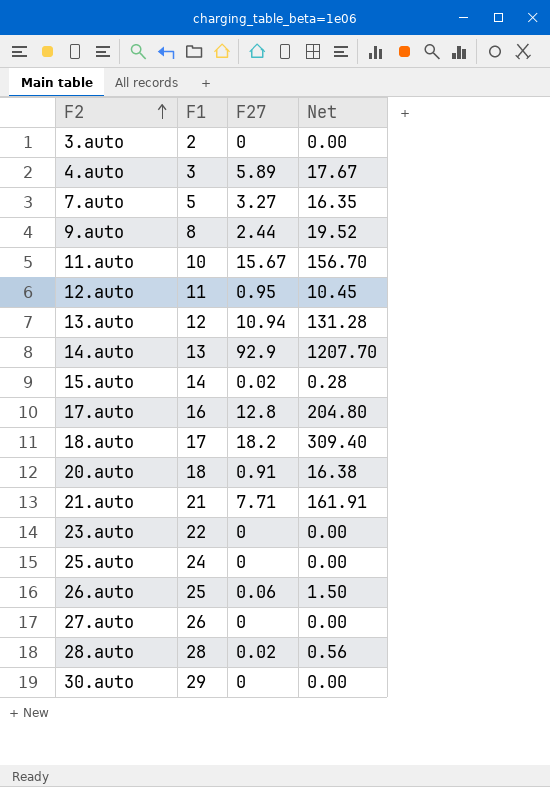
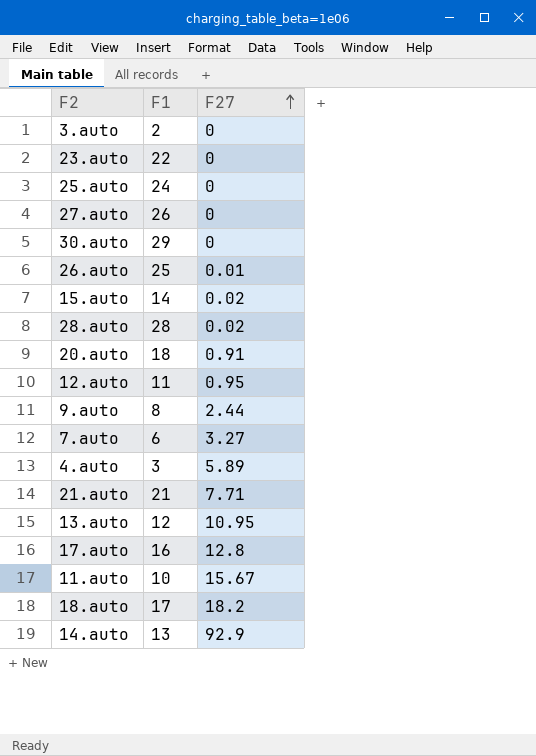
row order: F2 ascending -> F27 ascending
column Net | formula: [F1] * [F27] -> none
26.auto | F27: 0.06 -> 0.01
7.auto | F1: 5 -> 6
13.auto | F27: 10.94 -> 10.95

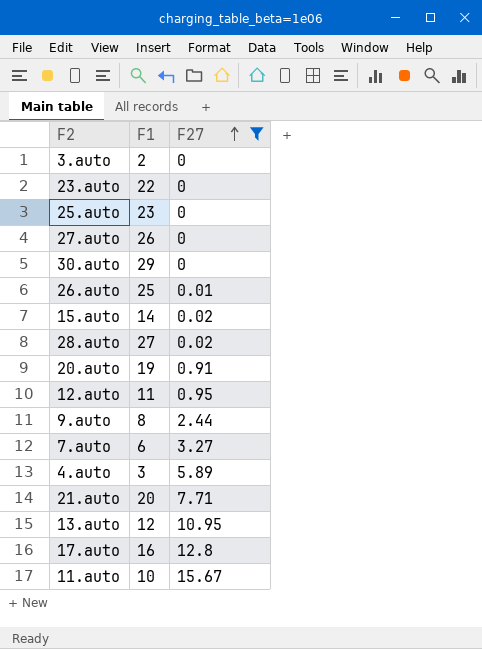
filter: none -> F27 <= 15.67
25.auto | F1: 24 -> 23
28.auto | F1: 28 -> 27
20.auto | F1: 18 -> 19
21.auto | F1: 21 -> 20

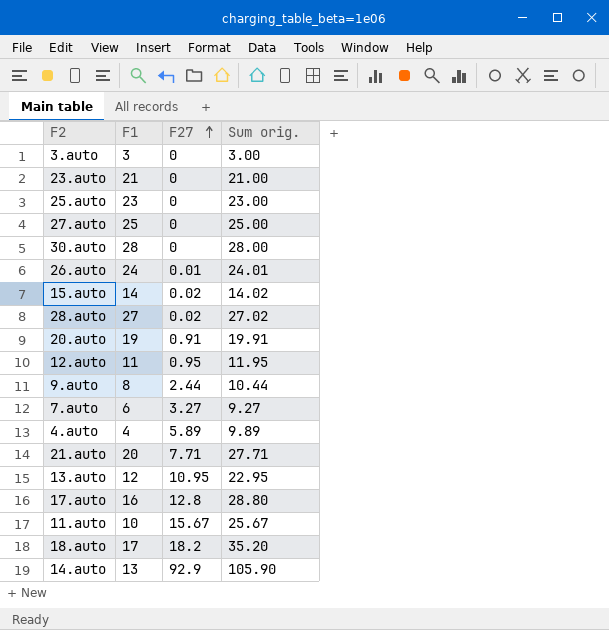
filter: F27 <= 15.67 -> none
column Sum orig. | formula: none -> [F1] + [F27]
3.auto | F1: 2 -> 3
23.auto | F1: 22 -> 21
27.auto | F1: 26 -> 25
30.auto | F1: 29 -> 28
26.auto | F1: 25 -> 24
4.auto | F1: 3 -> 4

